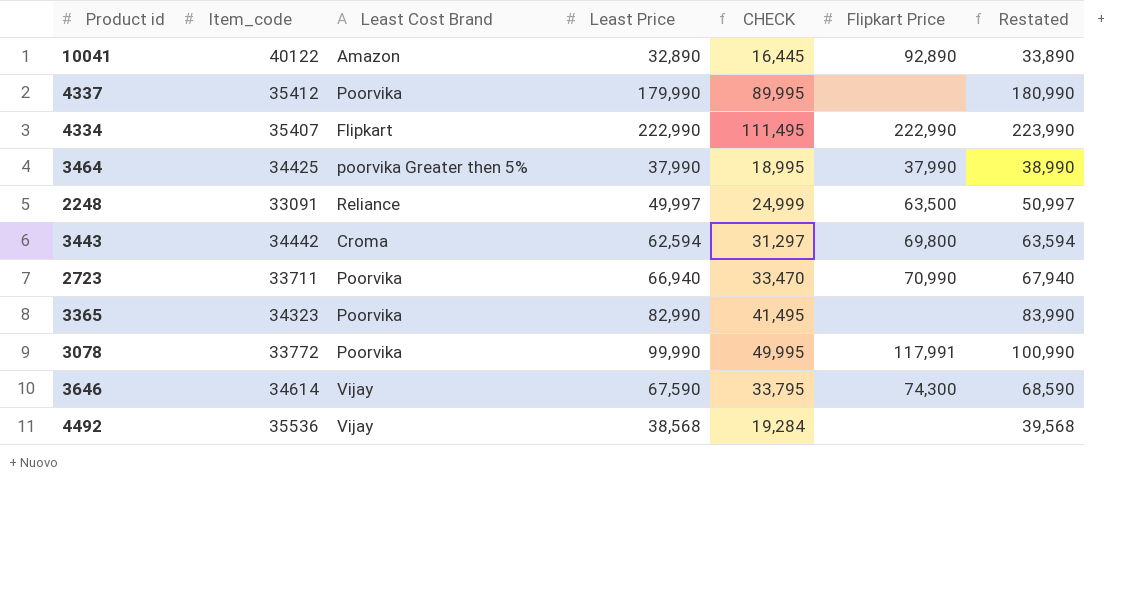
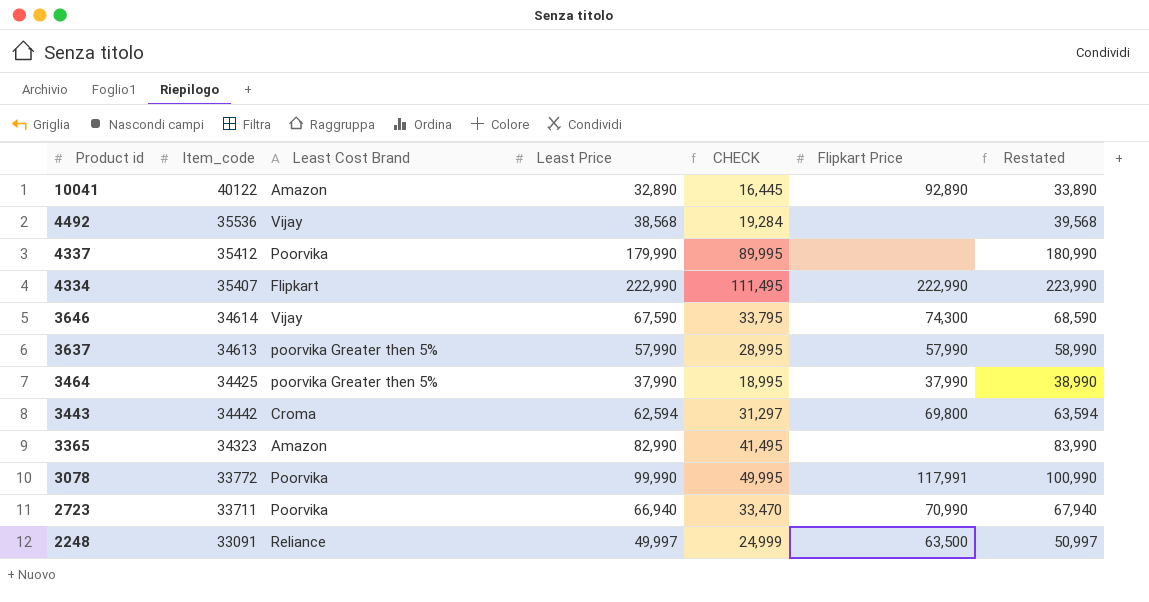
row order: none -> Product id descending
row 3637: none -> 34613 | poorvika Greater then 5% | 57,990 | 28,995 | 57,990 | 58,990
3365 | Least Cost Brand: Poorvika -> Amazon

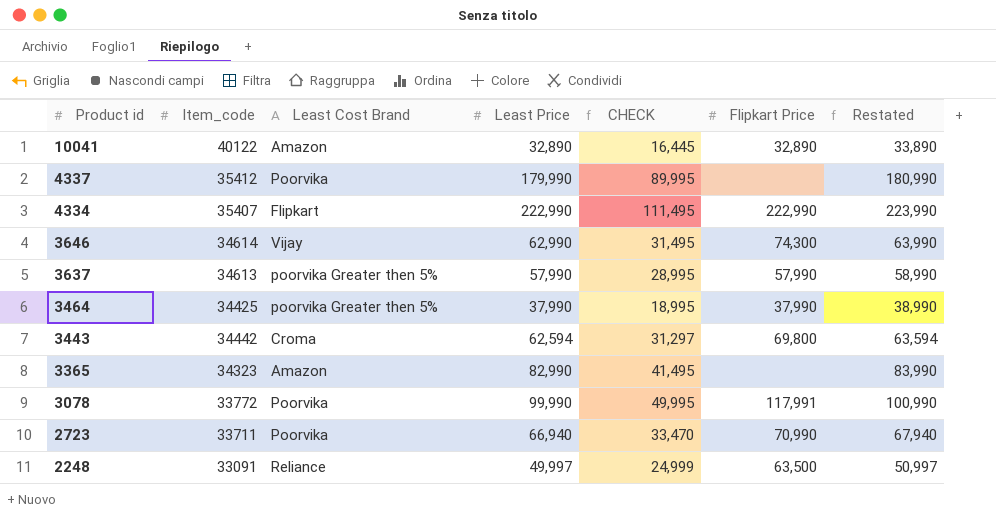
row 4492: 35536 | Vijay | 38,568 | 19,284 | none | 39,568 -> none
10041 | Flipkart Price: 92,890 -> 32,890
3646 | Least Price: 67,590 -> 62,990
3646 | CHECK: 33,795 -> 31,495
3646 | Restated: 68,590 -> 63,990

